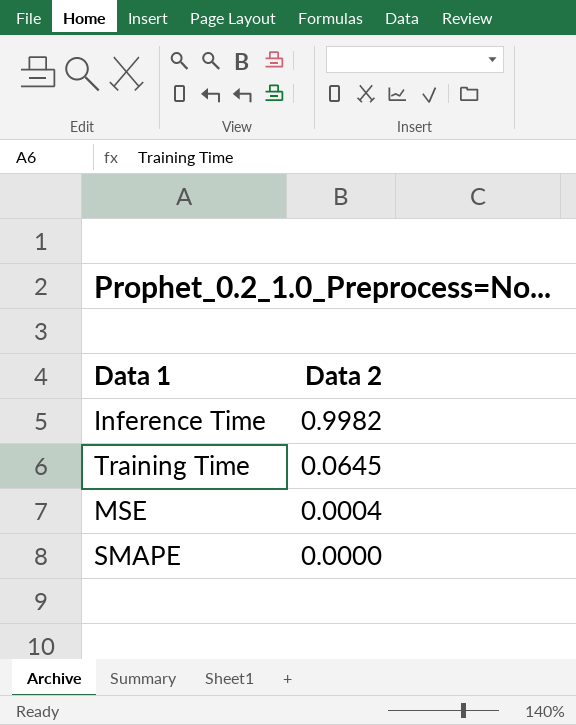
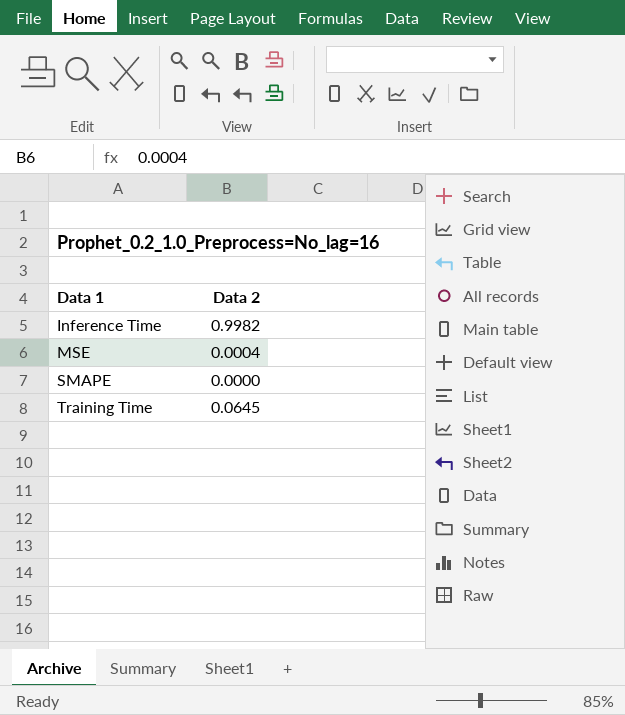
row order: Data 2 descending -> Data 1 ascending

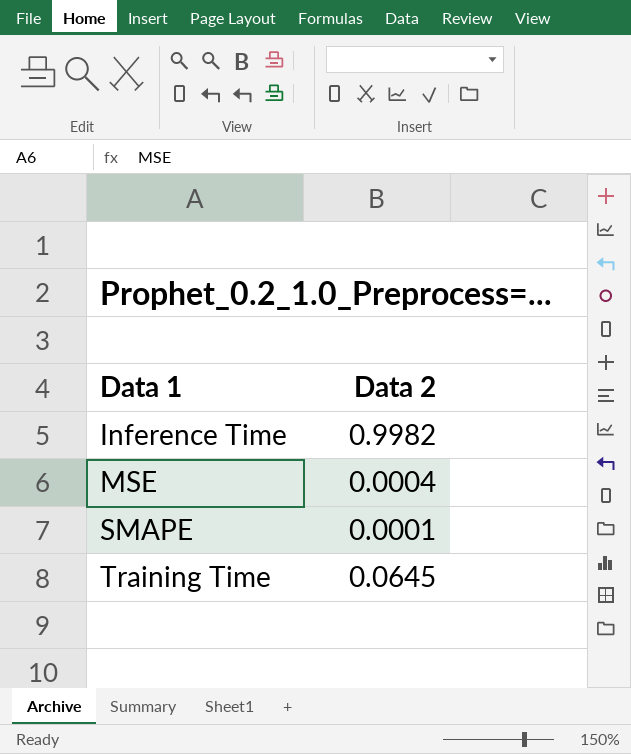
SMAPE | Data 2: 0.0000 -> 0.0001

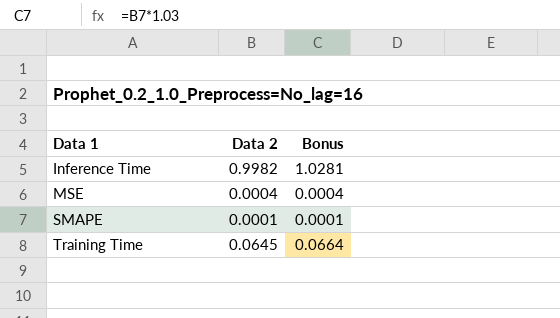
column Bonus | formula: none -> [Data 2] * 1.03

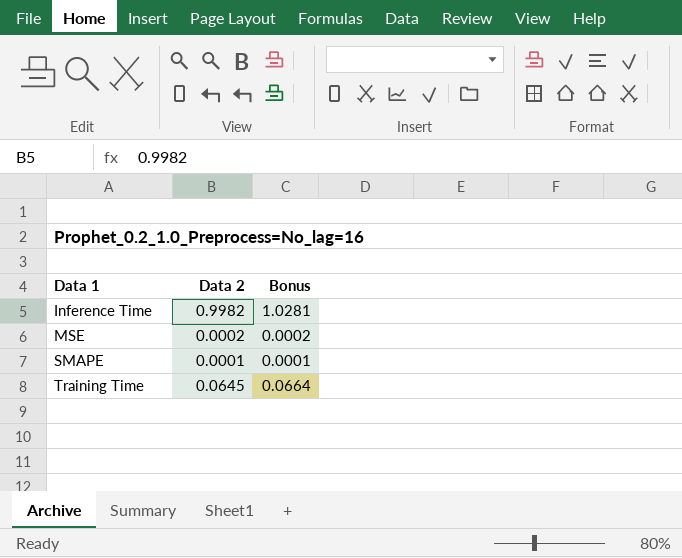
MSE | Data 2: 0.0004 -> 0.0002
MSE | Bonus: 0.0004 -> 0.0002

